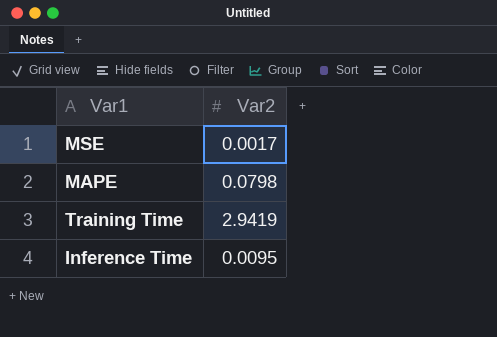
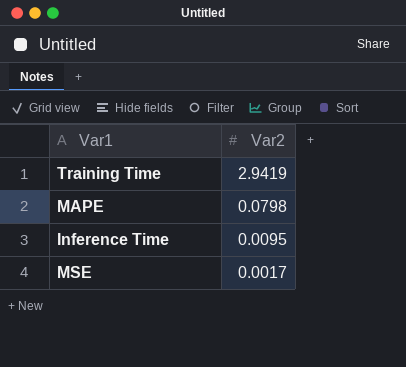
row order: none -> Var2 descending

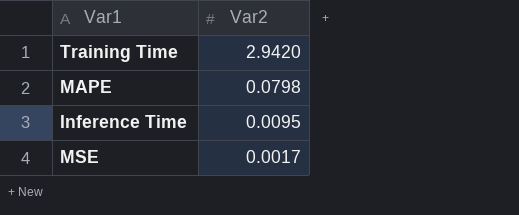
Training Time | Var2: 2.9419 -> 2.9420

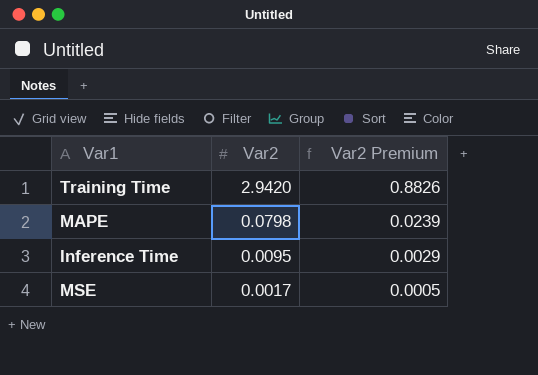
column Var2 Premium | formula: none -> [Var2] * 0.3

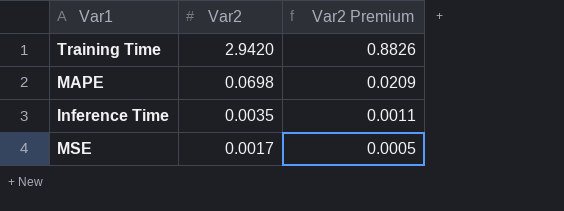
MAPE | Var2: 0.0798 -> 0.0698
MAPE | Var2 Premium: 0.0239 -> 0.0209
Inference Time | Var2: 0.0095 -> 0.0035
Inference Time | Var2 Premium: 0.0029 -> 0.0011

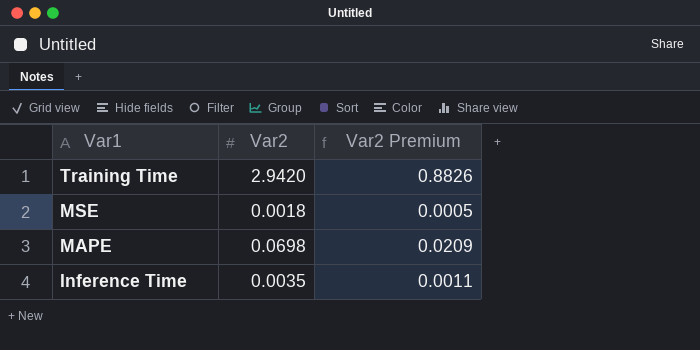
row order: Var2 descending -> Var1 descending
MSE | Var2: 0.0017 -> 0.0018

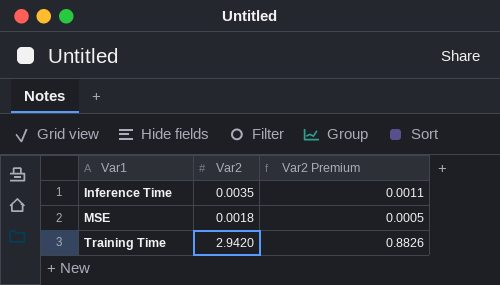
row order: Var1 descending -> Var1 ascending
row MAPE: 0.0698 | 0.0209 -> none

